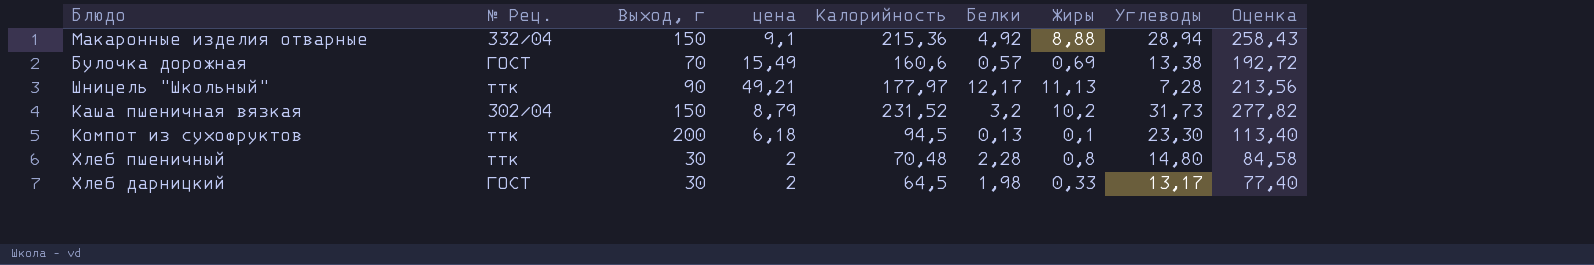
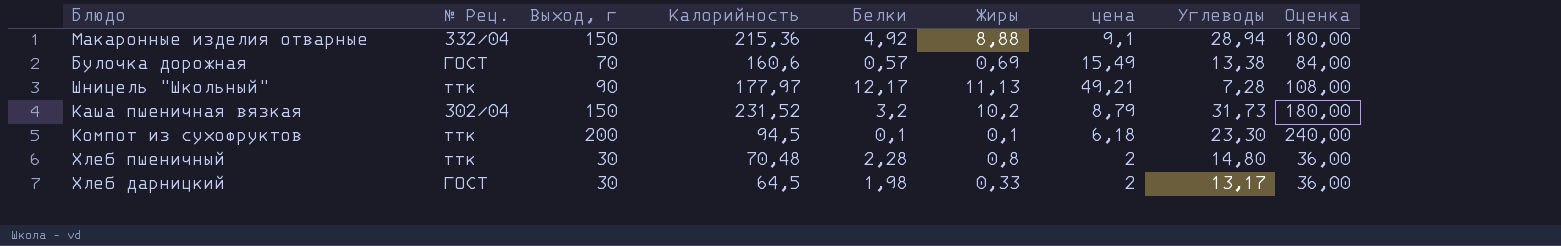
column цена | position: 4 -> 7
column Оценка | formula: [Калорийность] * 1,2 -> [Выход, г] * 1,2
Компот из сухофруктов | Белки: 0,13 -> 0,1

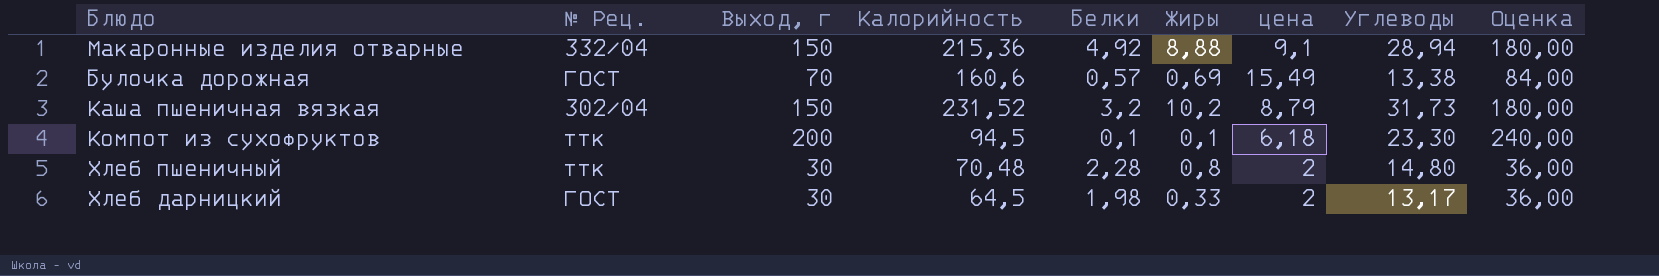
row Шницель "Школьный": ттк | 90 | 177,97 | 12,17 | 11,13 | 49,21 | 7,28 | 108,00 -> none

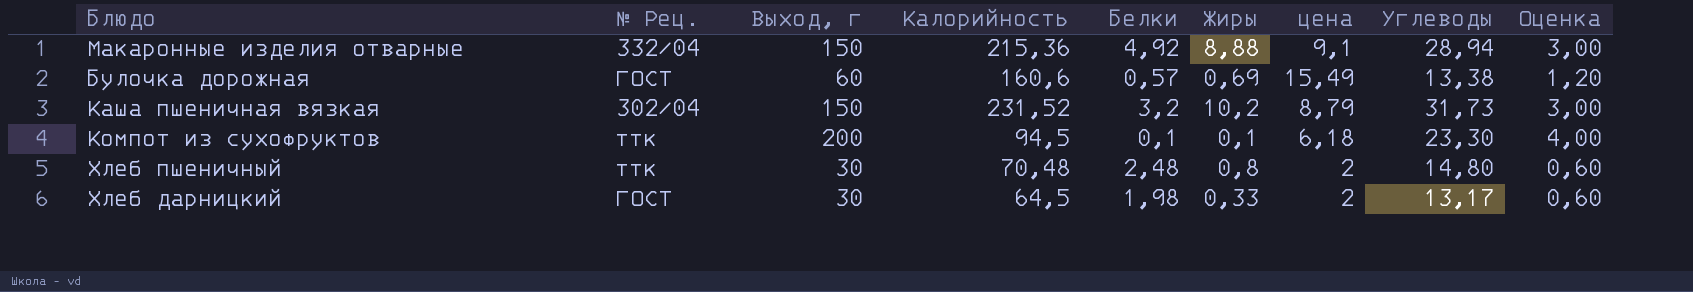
column Оценка | formula: [Выход, г] * 1,2 -> [Выход, г] * 0,02
Булочка дорожная | Выход, г: 70 -> 60
Хлеб пшеничный | Белки: 2,28 -> 2,48

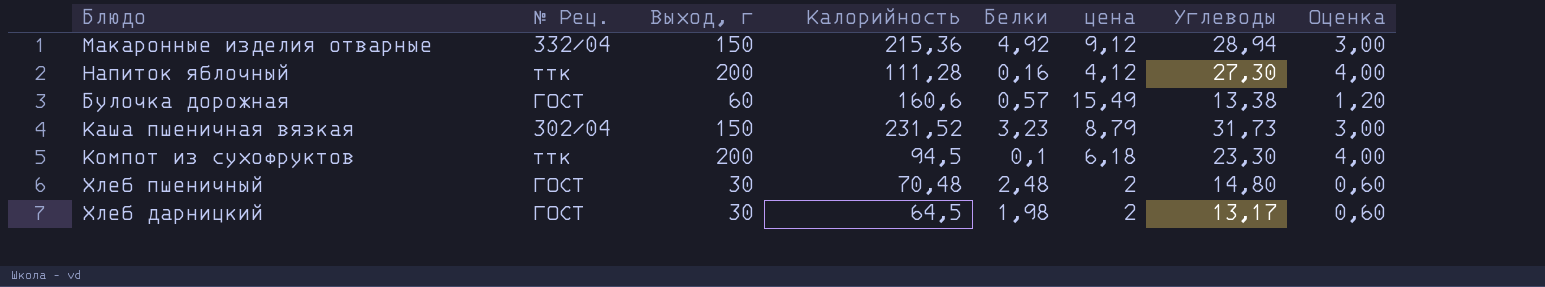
column Жиры | position: 6 -> none
Макаронные изделия отварные | цена: 9,1 -> 9,12
row Напиток яблочный: none -> ттк | 200 | 111,28 | 0,16 | 4,12 | 27,30 | 4,00
Каша пшеничная вязкая | Белки: 3,2 -> 3,23
Хлеб пшеничный | № Рец.: ттк -> ГОСТ

